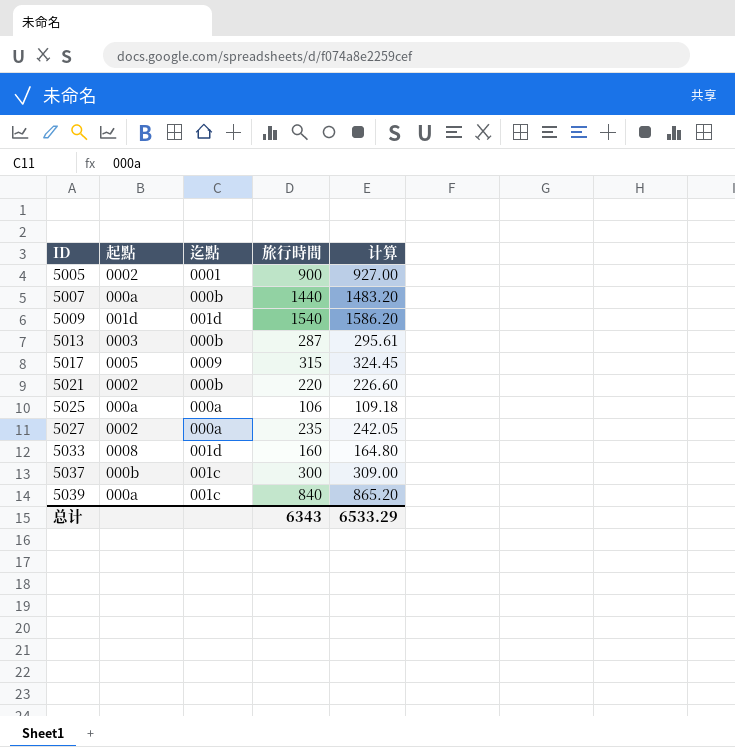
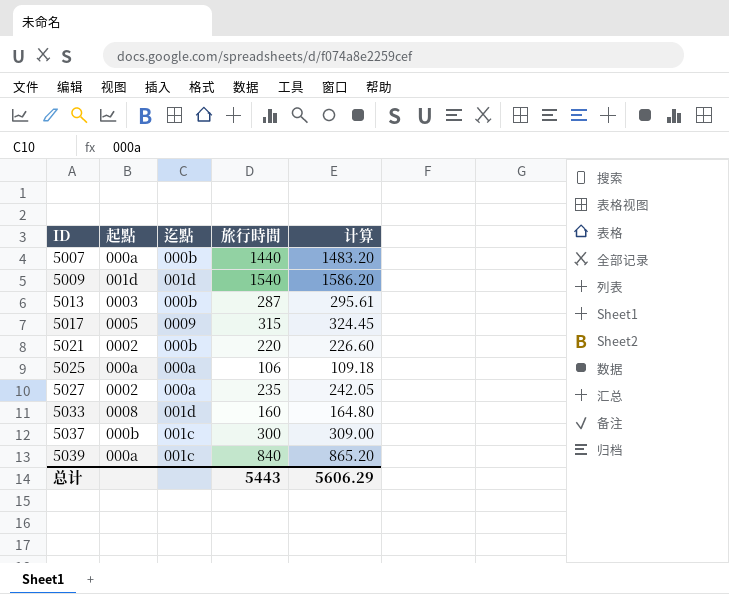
row 5005: 0002 | 0001 | 900 | 927.00 -> none
总计 | 旅行時間: 6343 -> 5443
总计 | 计算: 6533.29 -> 5606.29

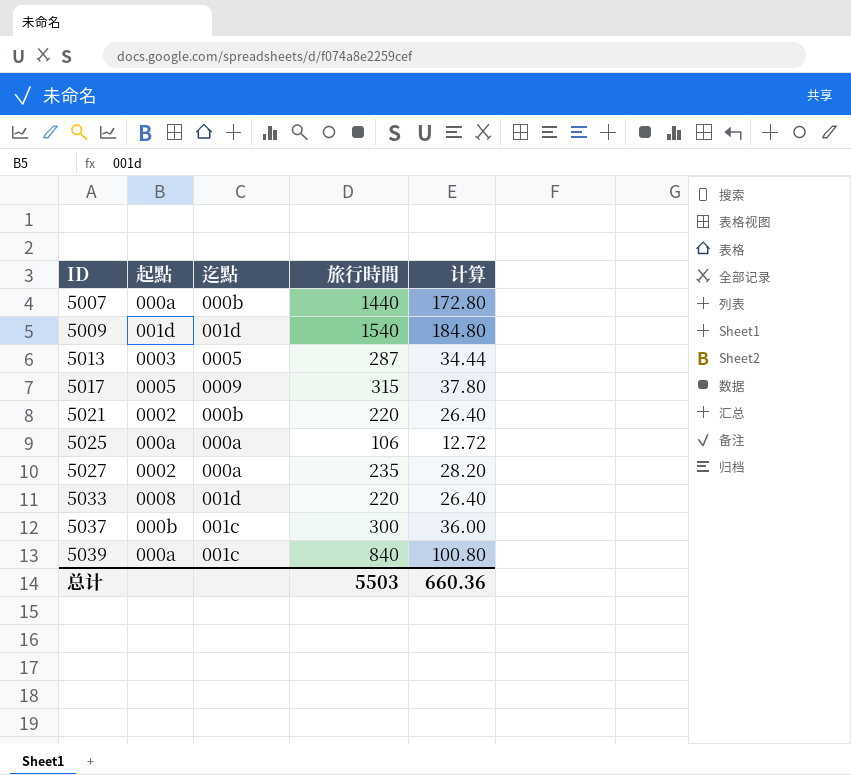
column 计算 | formula: [旅行時間] * 1.03 -> [旅行時間] * 0.12
5013 | 迄點: 000b -> 0005
5033 | 旅行時間: 160 -> 220
总计 | 旅行時間: 5443 -> 5503
总计 | 计算: 5606.29 -> 660.36

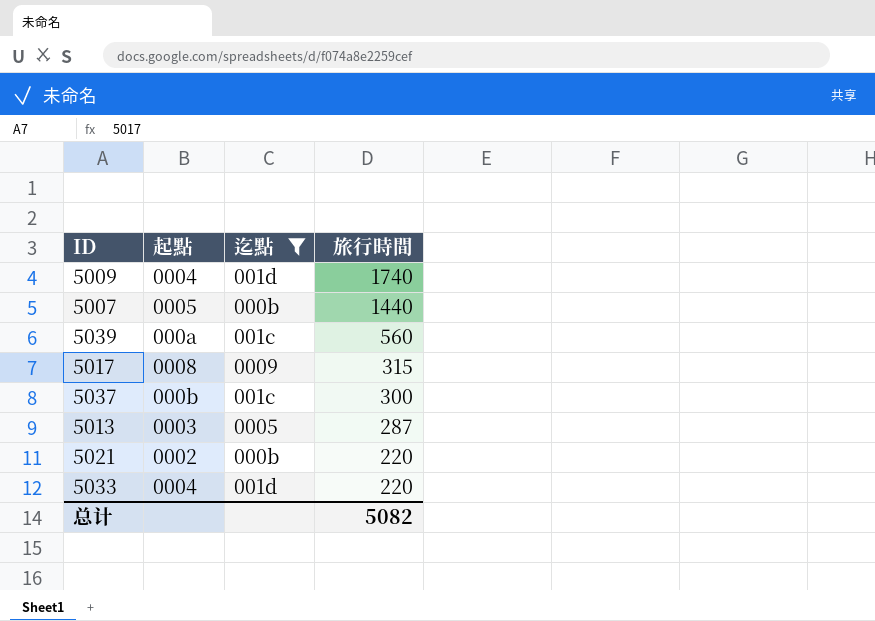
filter: none -> 迄點 != 000a
row order: ID ascending -> 旅行時間 descending
column 计算 | formula: [旅行時間] * 0.12 -> none
5009 | 起點: 001d -> 0004
5009 | 旅行時間: 1540 -> 1740
5007 | 起點: 000a -> 0005
5039 | 旅行時間: 840 -> 560
5017 | 起點: 0005 -> 0008
5033 | 起點: 0008 -> 0004
总计 | 旅行時間: 5503 -> 5082

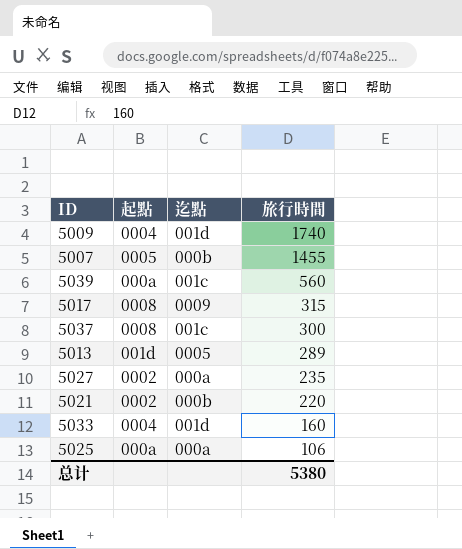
filter: 迄點 != 000a -> none
5007 | 旅行時間: 1440 -> 1455
5037 | 起點: 000b -> 0008
5013 | 起點: 0003 -> 001d
5013 | 旅行時間: 287 -> 289
5033 | 旅行時間: 220 -> 160
总计 | 旅行時間: 5082 -> 5380

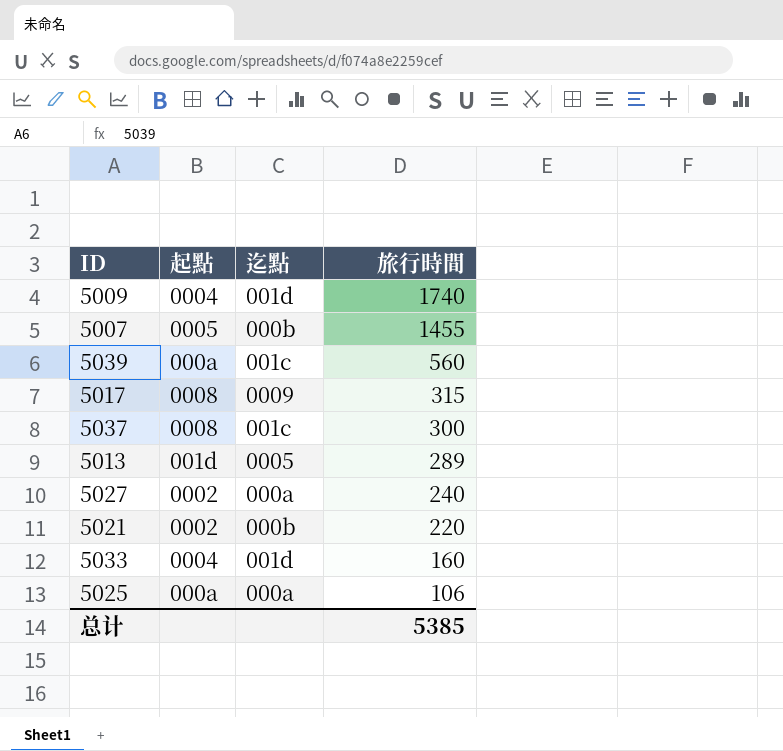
5027 | 旅行時間: 235 -> 240
总计 | 旅行時間: 5380 -> 5385

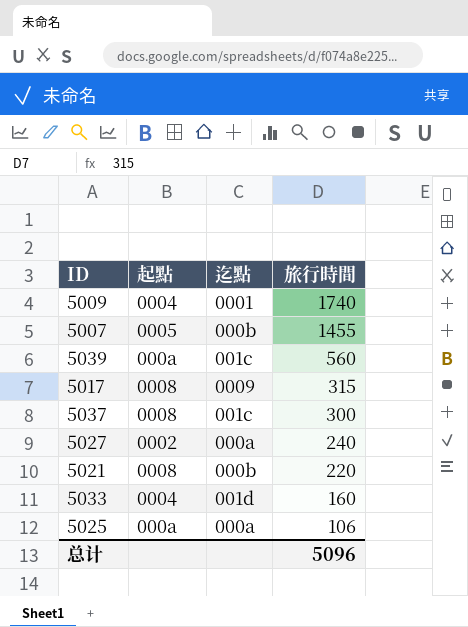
row 5013: 001d | 0005 | 289 -> none
5009 | 迄點: 001d -> 0001
5021 | 起點: 0002 -> 0008
总计 | 旅行時間: 5385 -> 5096

